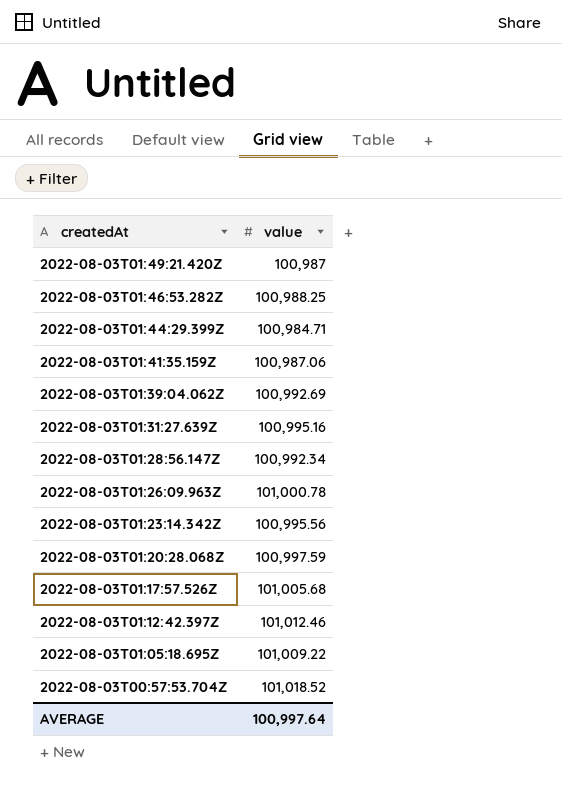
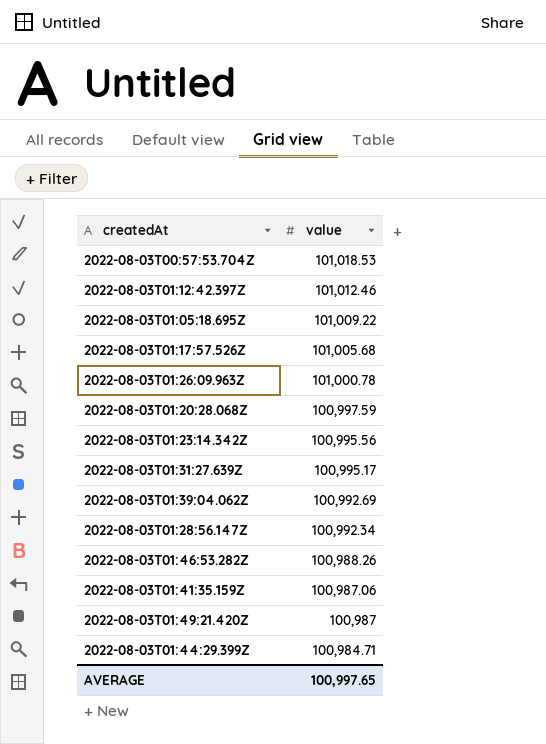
row order: createdAt descending -> value descending
2022-08-03T00:57:53.704Z | value: 101,018.52 -> 101,018.53
2022-08-03T01:31:27.639Z | value: 100,995.16 -> 100,995.17
2022-08-03T01:46:53.282Z | value: 100,988.25 -> 100,988.26
AVERAGE | value: 100,997.64 -> 100,997.65

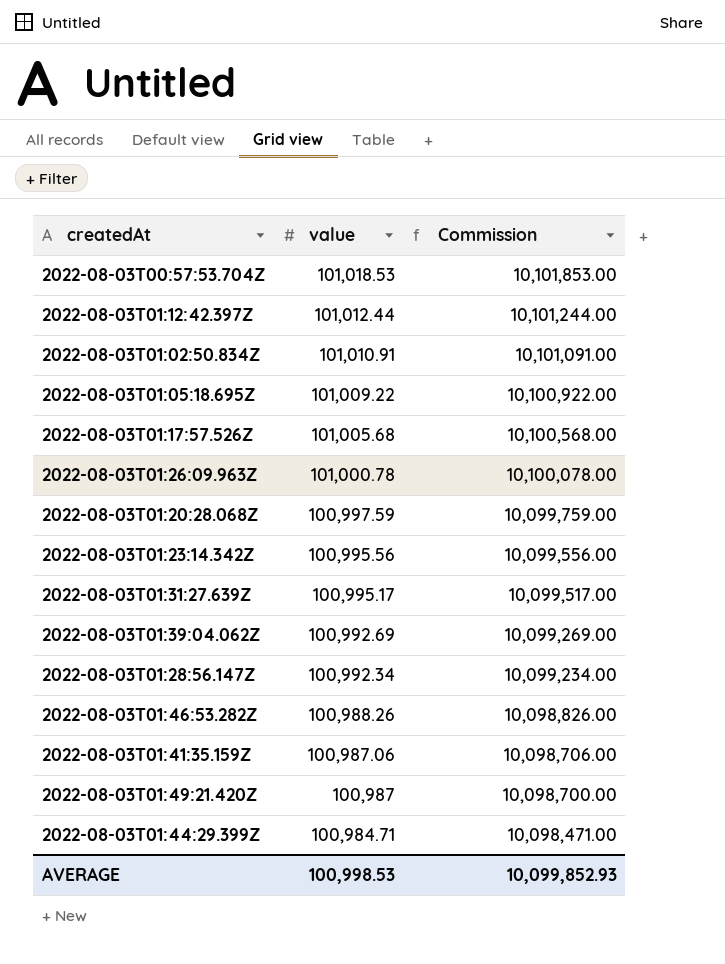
column Commission | formula: none -> [value] * 100
2022-08-03T01:12:42.397Z | value: 101,012.46 -> 101,012.44
row 2022-08-03T01:02:50.834Z: none -> 101,010.91 | 10,101,091.00
AVERAGE | value: 100,997.65 -> 100,998.53

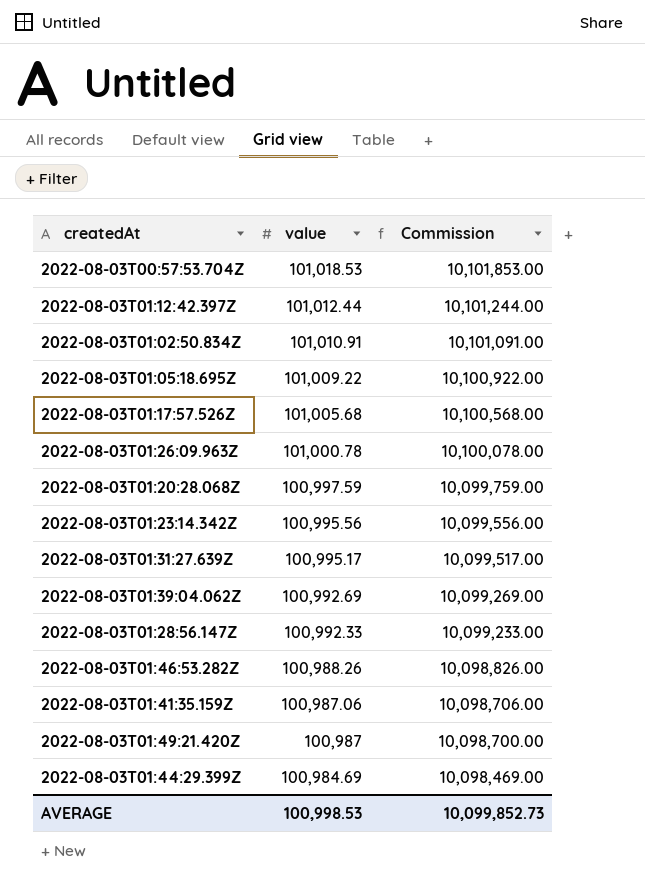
2022-08-03T01:28:56.147Z | value: 100,992.34 -> 100,992.33
2022-08-03T01:28:56.147Z | Commission: 10,099,234.00 -> 10,099,233.00
2022-08-03T01:44:29.399Z | value: 100,984.71 -> 100,984.69
2022-08-03T01:44:29.399Z | Commission: 10,098,471.00 -> 10,098,469.00
AVERAGE | Commission: 10,099,852.93 -> 10,099,852.73

